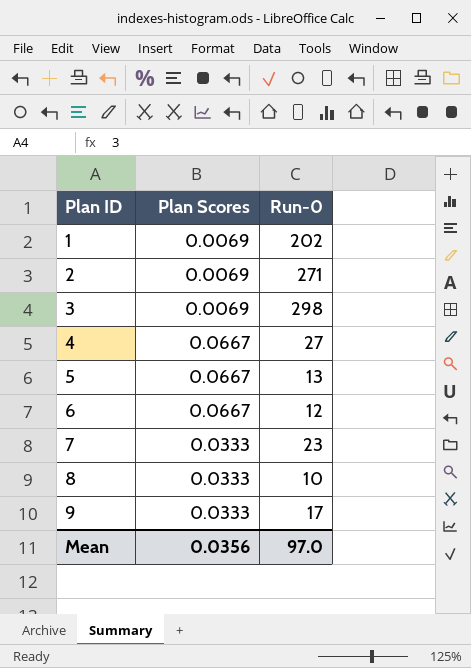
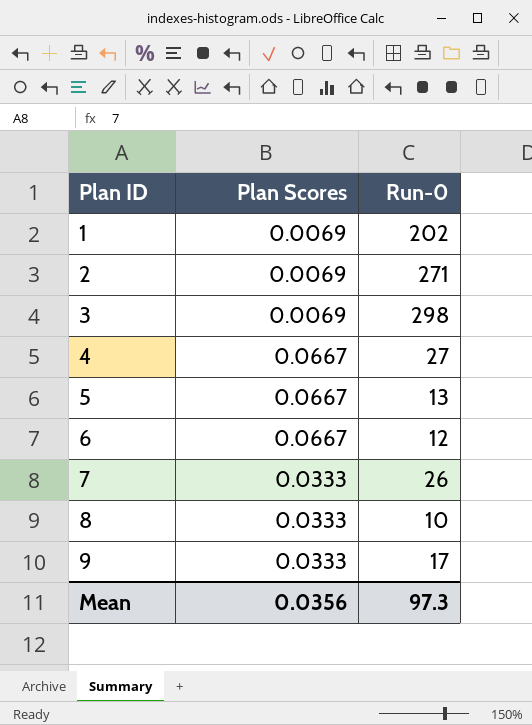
7 | Run-0: 23 -> 26
Mean | Run-0: 97.0 -> 97.3

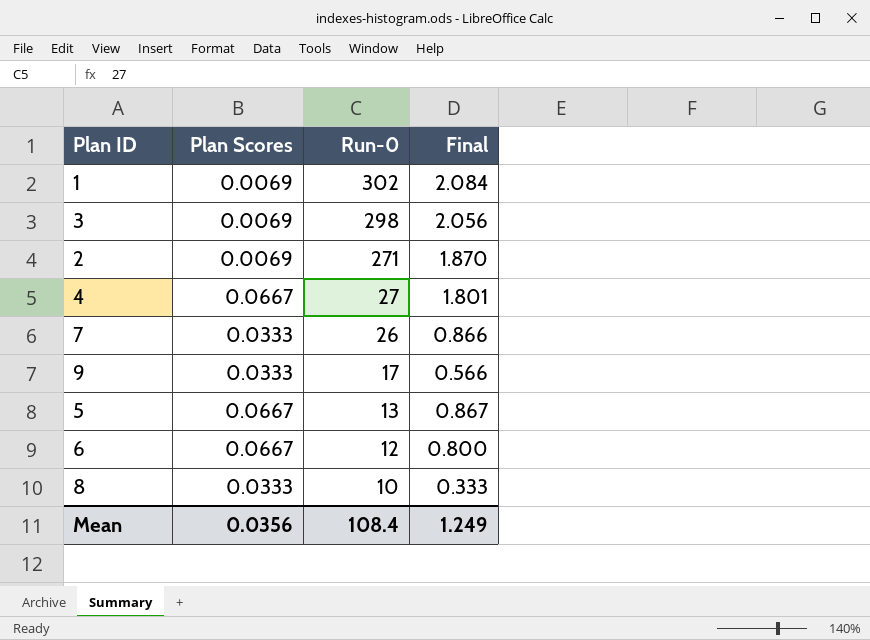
row order: Plan ID ascending -> Run-0 descending
column Final | formula: none -> [Plan Scores] * [Run-0]
1 | Run-0: 202 -> 302
Mean | Run-0: 97.3 -> 108.4

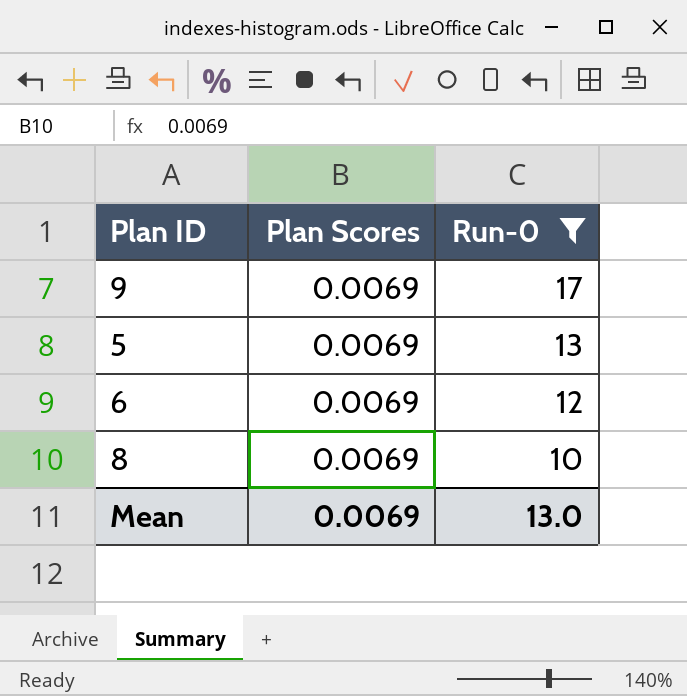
filter: none -> Run-0 <= 17
column Final | formula: [Plan Scores] * [Run-0] -> none
9 | Plan Scores: 0.0333 -> 0.0069
5 | Plan Scores: 0.0667 -> 0.0069
6 | Plan Scores: 0.0667 -> 0.0069
8 | Plan Scores: 0.0333 -> 0.0069
Mean | Plan Scores: 0.0356 -> 0.0069
Mean | Run-0: 108.4 -> 13.0

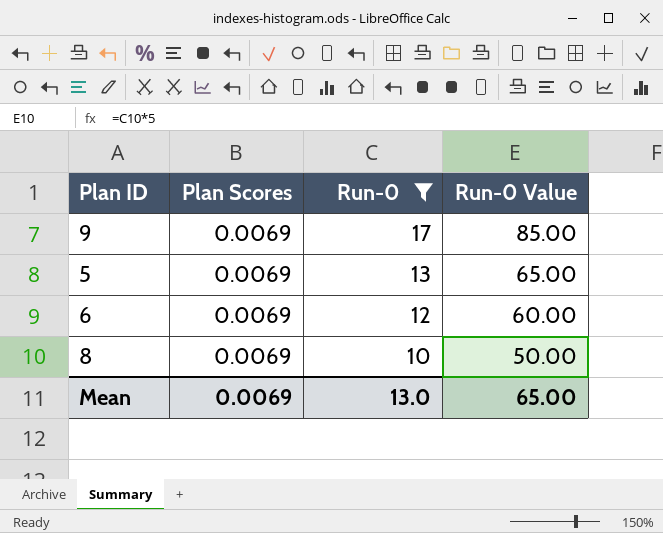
column Run-0 Value | formula: none -> [Run-0] * 5

